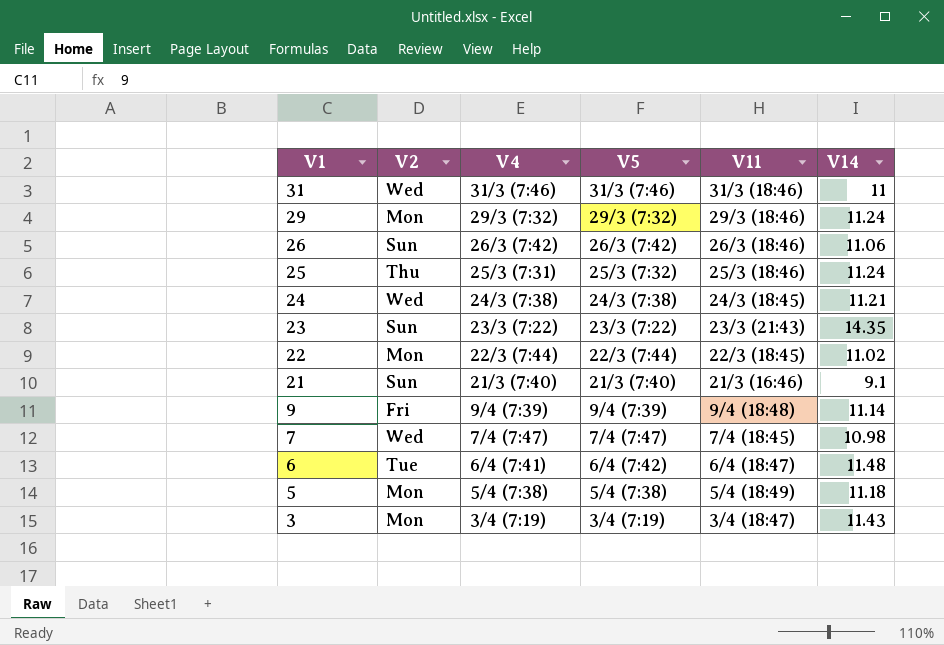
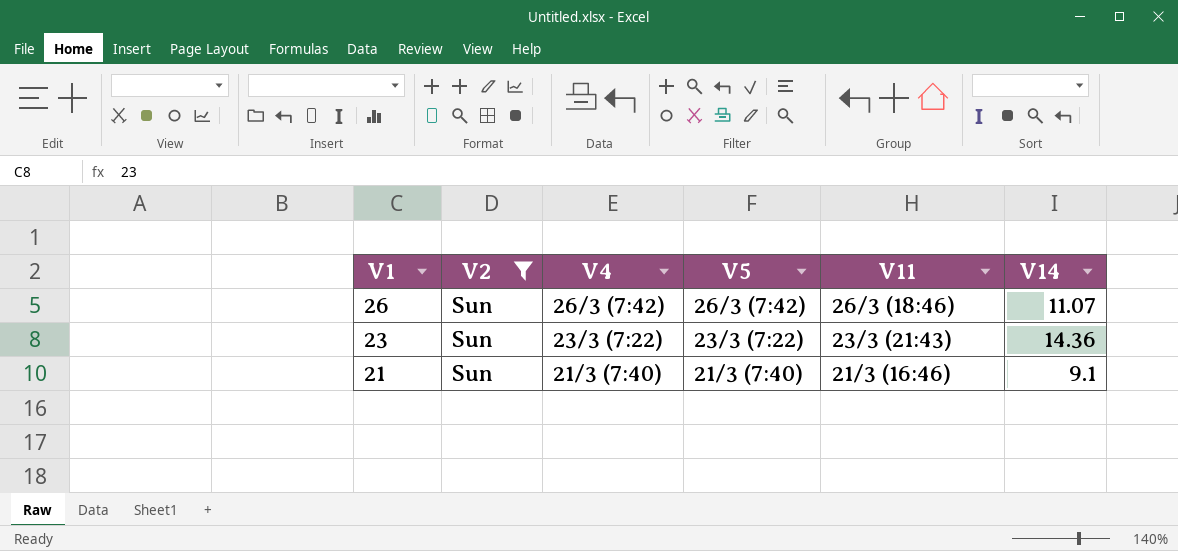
filter: none -> V2 = Sun
26 | V14: 11.06 -> 11.07
23 | V14: 14.35 -> 14.36

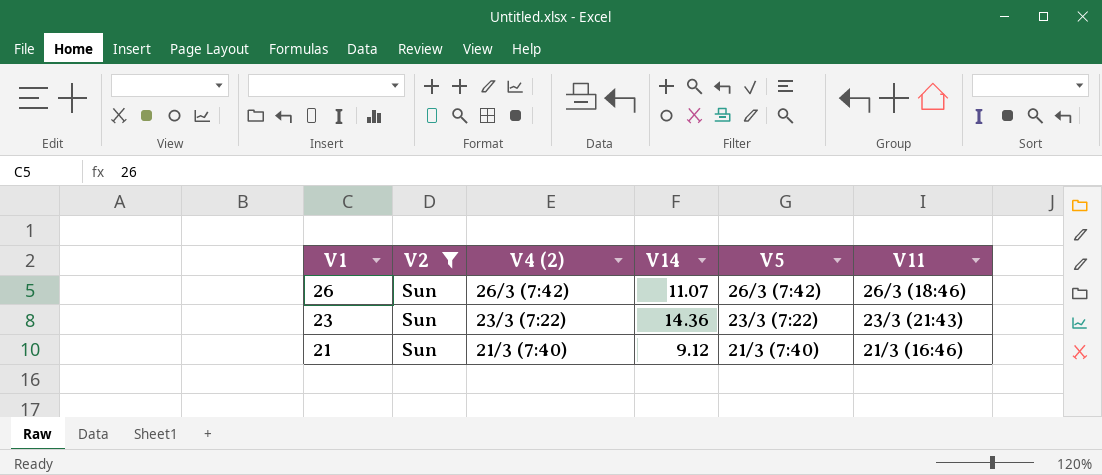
column name: V4 -> V4 (2)
column V14 | position: 6 -> 4
21 | V14: 9.1 -> 9.12

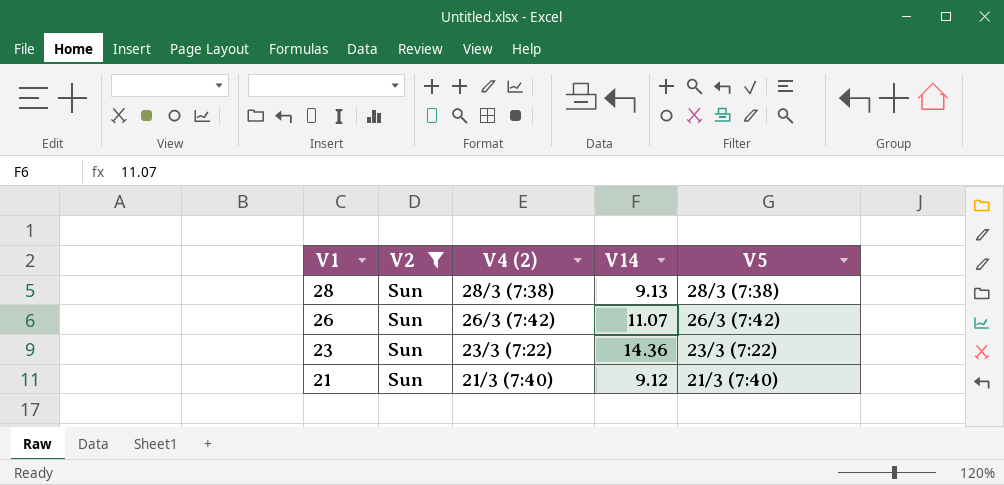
column V11 | position: 6 -> none
row 28: none -> Sun | 28/3 (7:38) | 9.13 | 28/3 (7:38)

